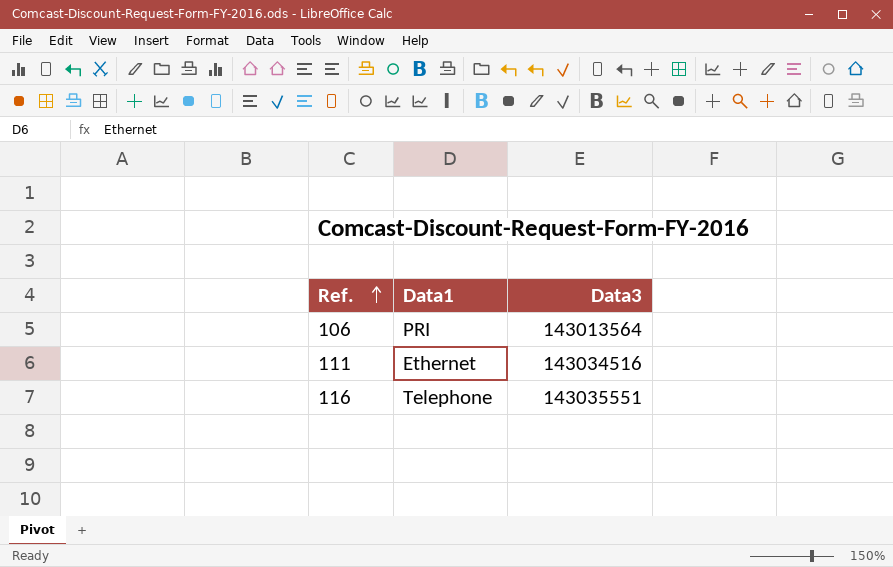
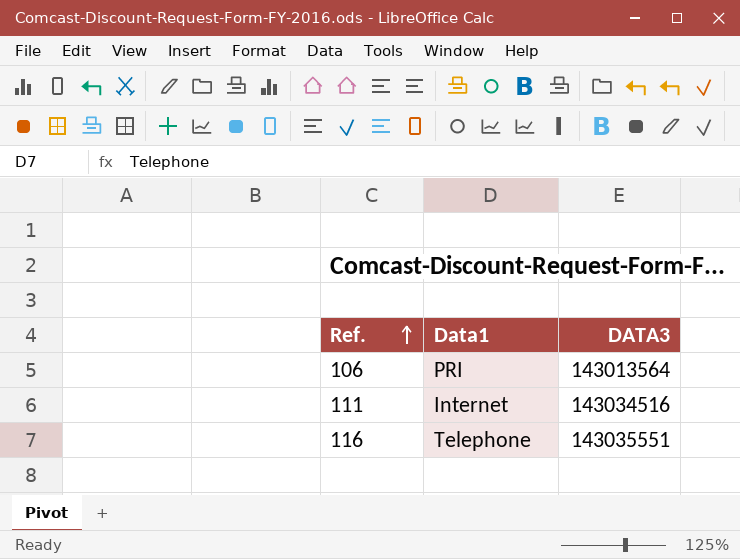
column name: Data3 -> DATA3
111 | Data1: Ethernet -> Internet

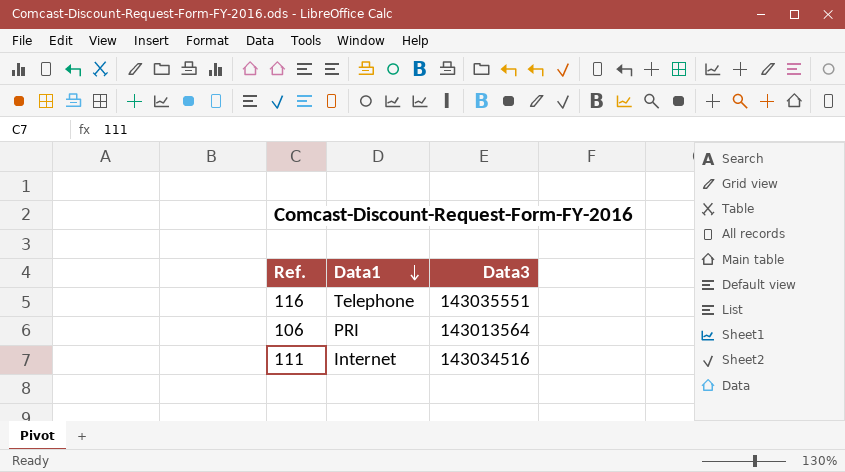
row order: Ref. ascending -> Data1 descending
column name: DATA3 -> Data3

